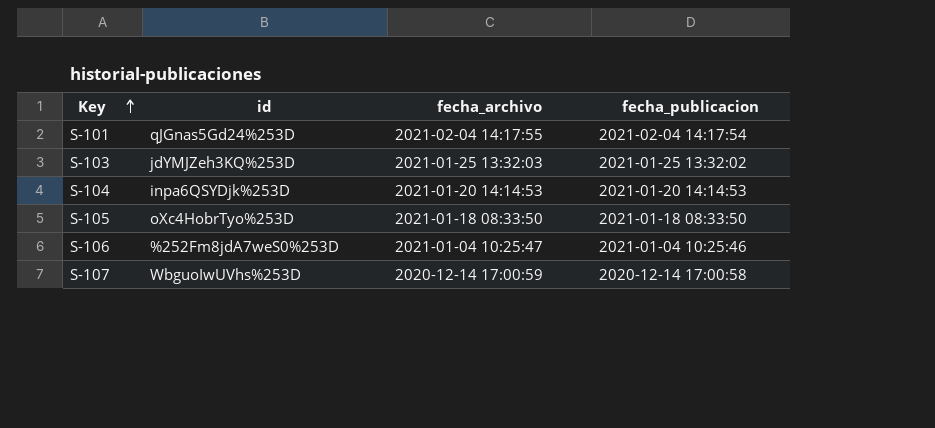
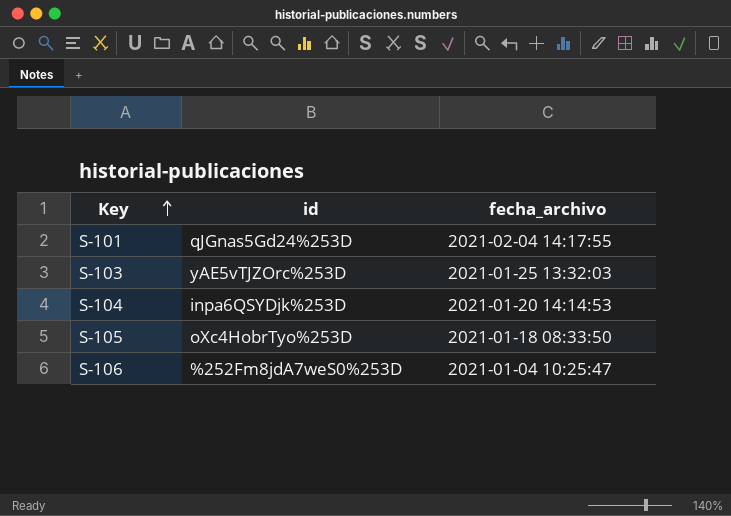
column fecha_publicacion | position: 4 -> none
row S-107: WbguoIwUVhs%253D | 2020-12-14 17:00:59 | 2020-12-14 17:00:58 -> none
S-103 | id: jdYMJZeh3KQ%253D -> yAE5vTJZOrc%253D

